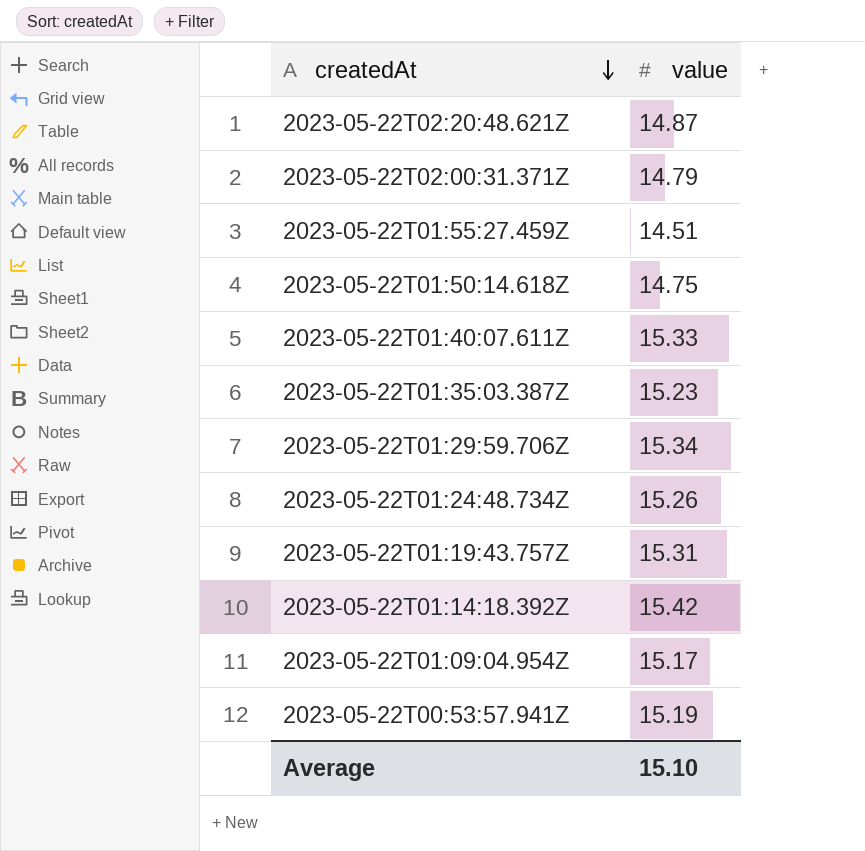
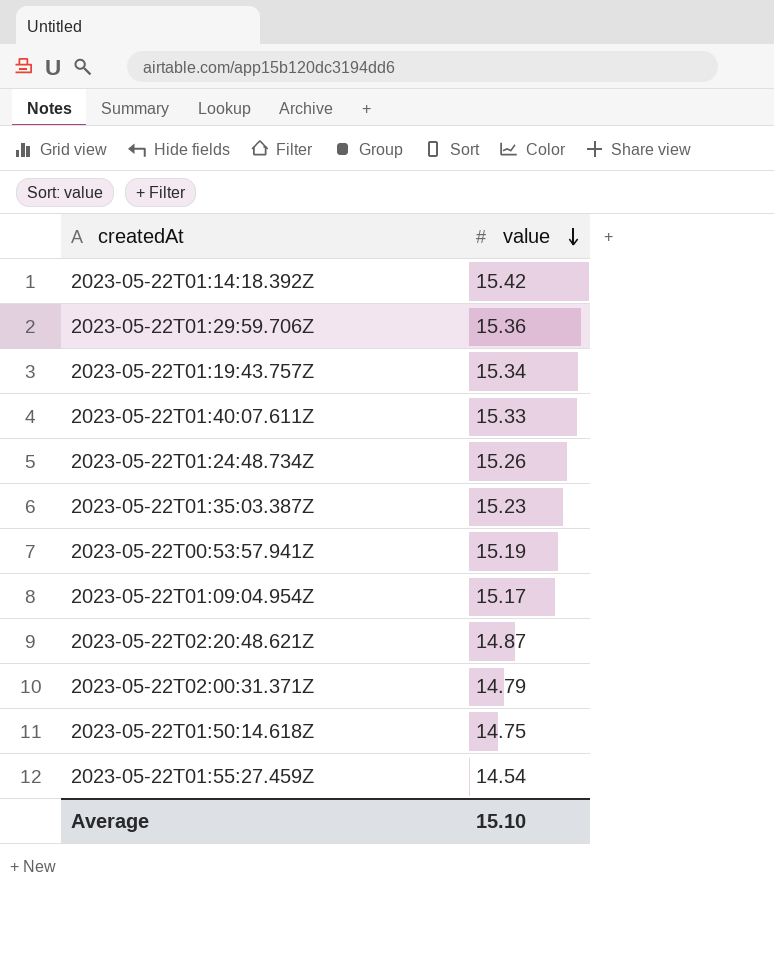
row order: createdAt descending -> value descending
2023-05-22T01:29:59.706Z | value: 15.34 -> 15.36
2023-05-22T01:19:43.757Z | value: 15.31 -> 15.34
2023-05-22T01:55:27.459Z | value: 14.51 -> 14.54

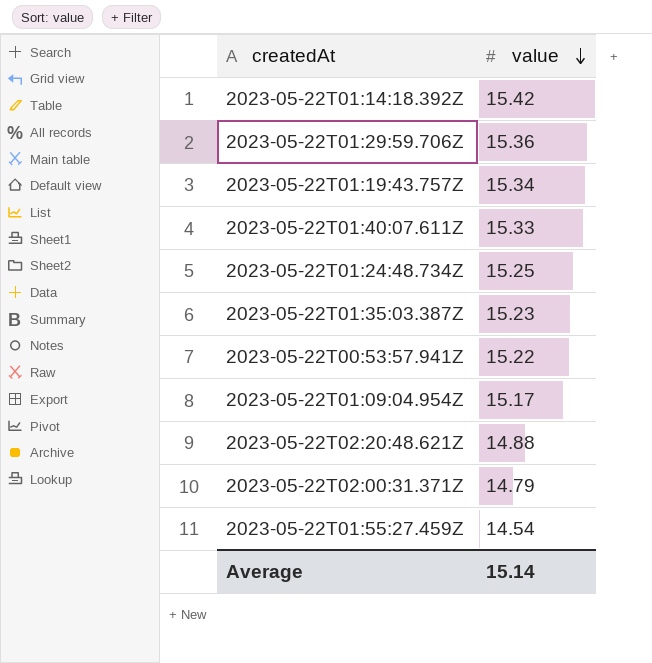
row 2023-05-22T01:50:14.618Z: 14.75 -> none
2023-05-22T01:24:48.734Z | value: 15.26 -> 15.25
2023-05-22T00:53:57.941Z | value: 15.19 -> 15.22
2023-05-22T02:20:48.621Z | value: 14.87 -> 14.88
Average | value: 15.10 -> 15.14

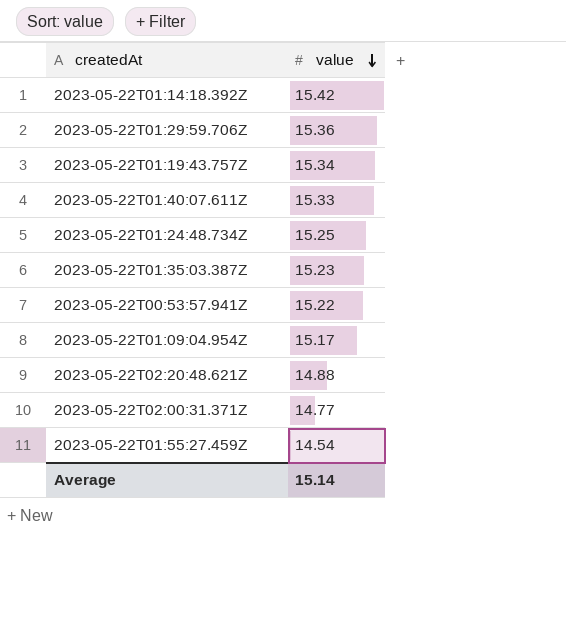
2023-05-22T02:00:31.371Z | value: 14.79 -> 14.77

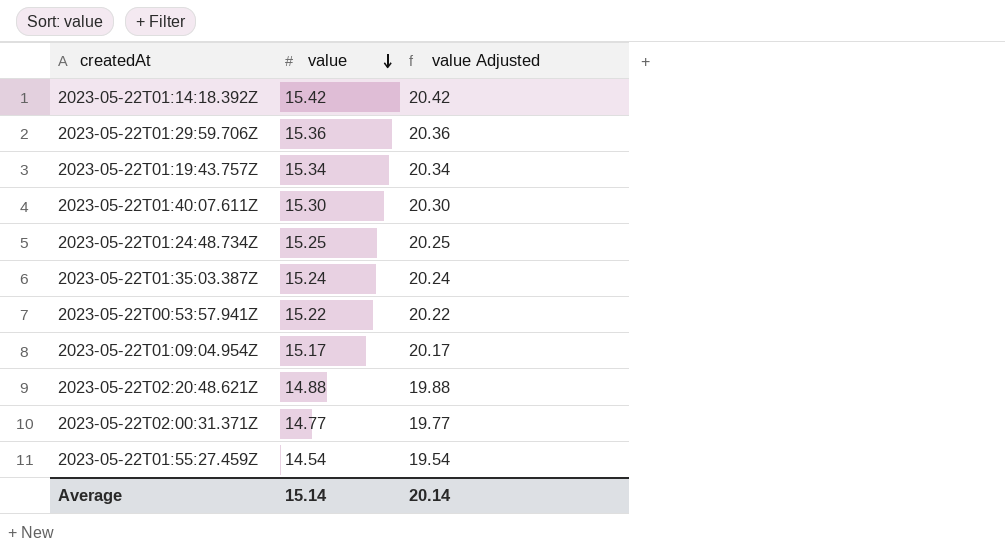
column value Adjusted | formula: none -> [value] + 5
2023-05-22T01:40:07.611Z | value: 15.33 -> 15.30
2023-05-22T01:35:03.387Z | value: 15.23 -> 15.24

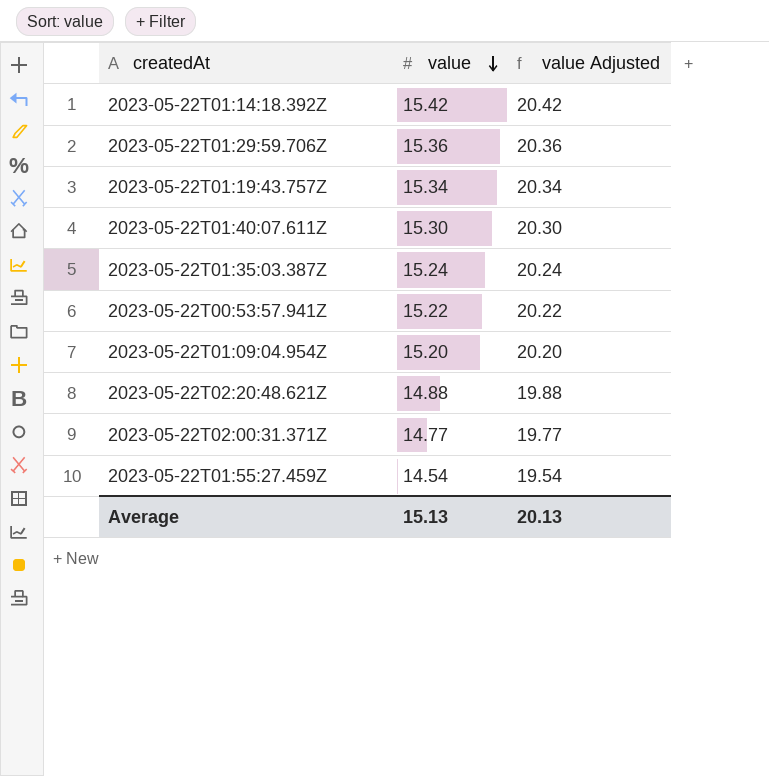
row 2023-05-22T01:24:48.734Z: 15.25 | 20.25 -> none
2023-05-22T01:09:04.954Z | value: 15.17 -> 15.20
2023-05-22T01:09:04.954Z | value Adjusted: 20.17 -> 20.20
Average | value: 15.14 -> 15.13
Average | value Adjusted: 20.14 -> 20.13

